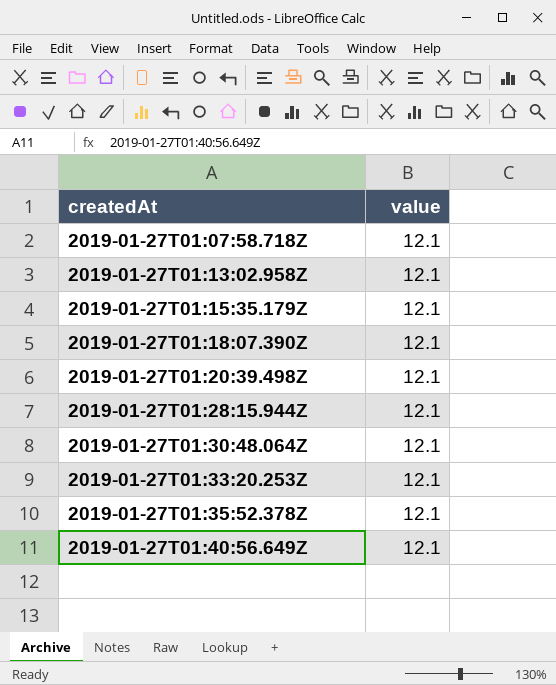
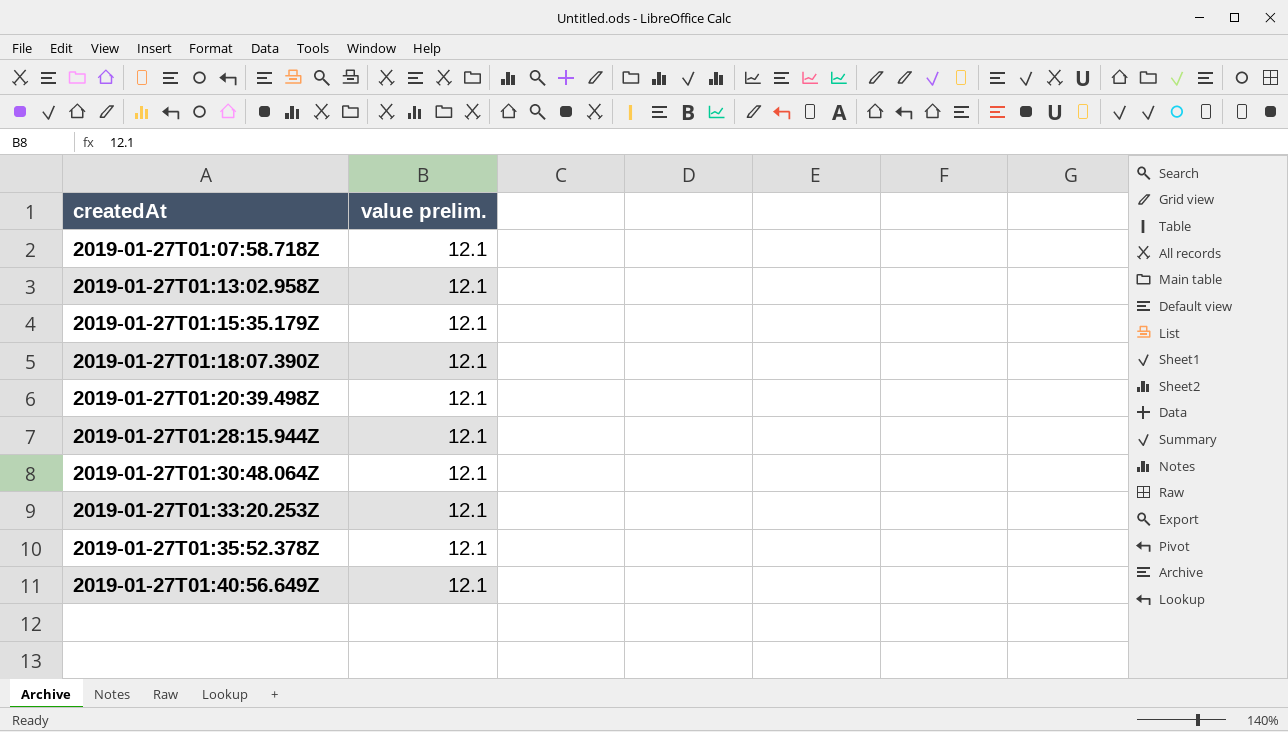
column name: value -> value prelim.

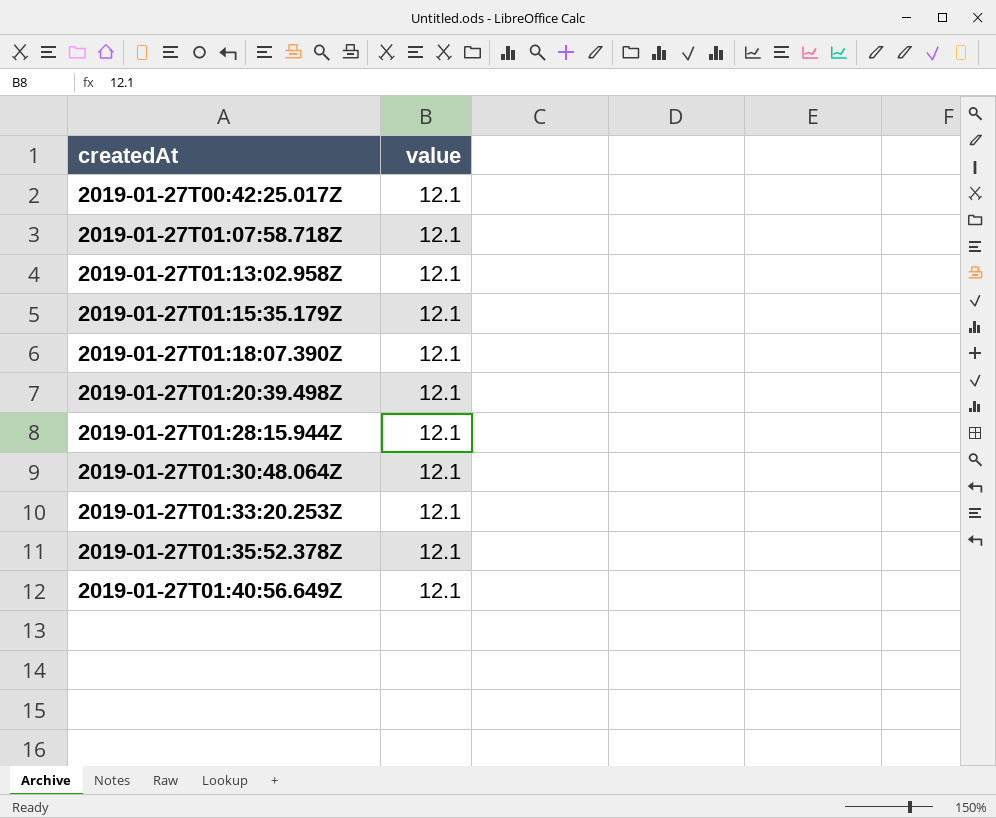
column name: value prelim. -> value
row 2019-01-27T00:42:25.017Z: none -> 12.1

